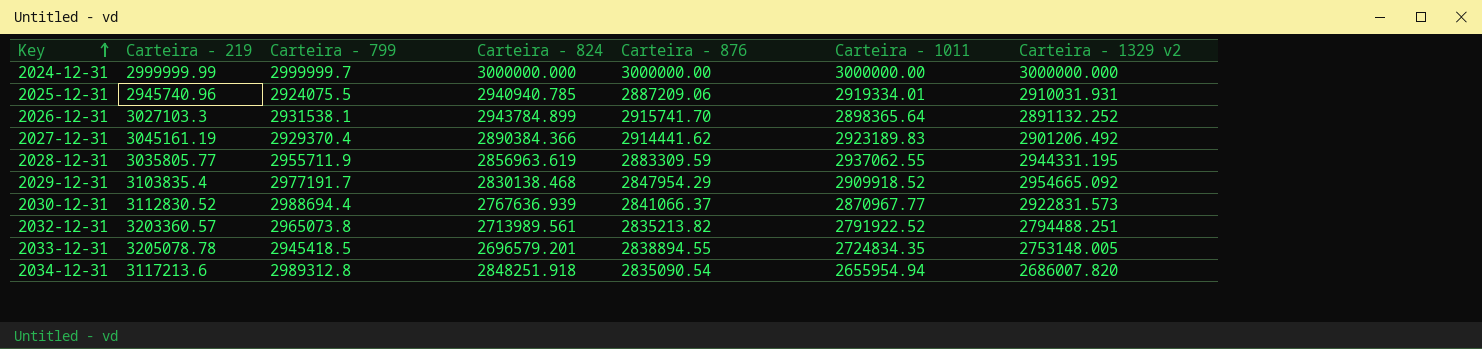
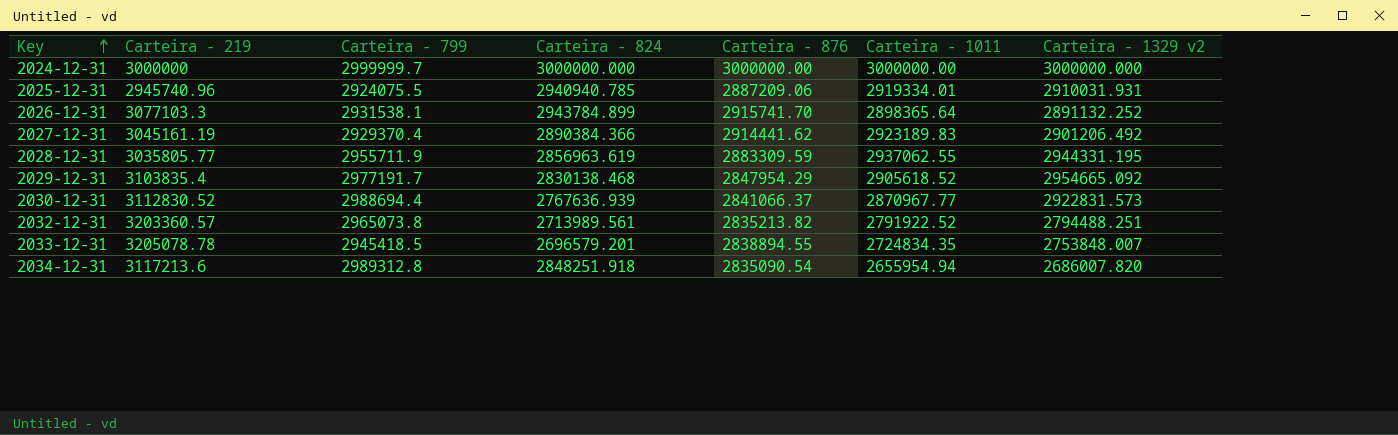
2024-12-31 | Carteira - 219: 2999999.99 -> 3000000
2026-12-31 | Carteira - 219: 3027103.3 -> 3077103.3
2029-12-31 | Carteira - 1011: 2909918.52 -> 2905618.52
2033-12-31 | Carteira - 1329 v2: 2753148.005 -> 2753848.007

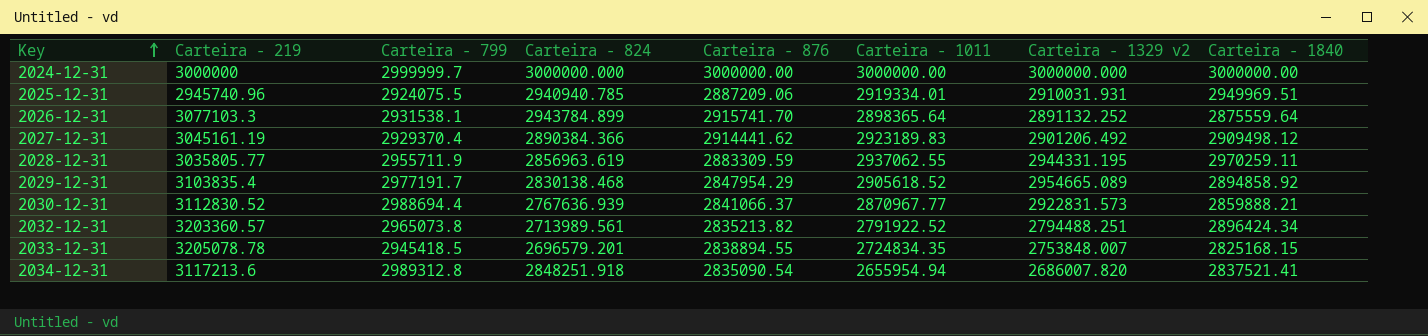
column Carteira - 1840 | position: none -> 8
2029-12-31 | Carteira - 1329 v2: 2954665.092 -> 2954665.089

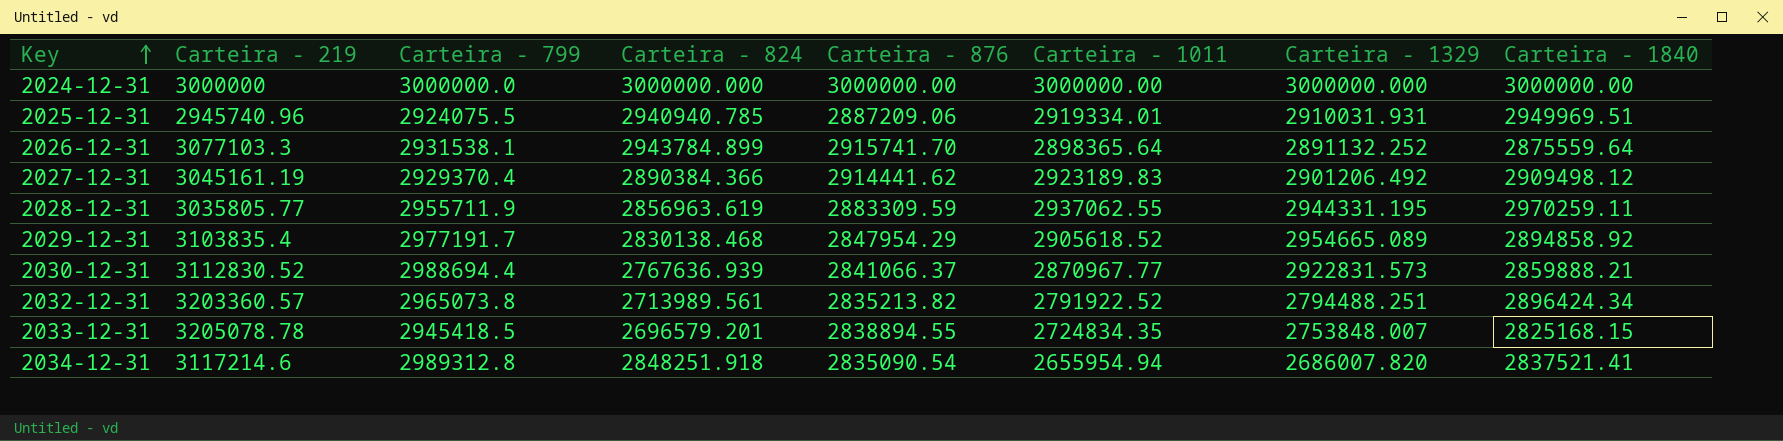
column name: Carteira - 1329 v2 -> Carteira - 1329
2024-12-31 | Carteira - 799: 2999999.7 -> 3000000.0
2034-12-31 | Carteira - 219: 3117213.6 -> 3117214.6

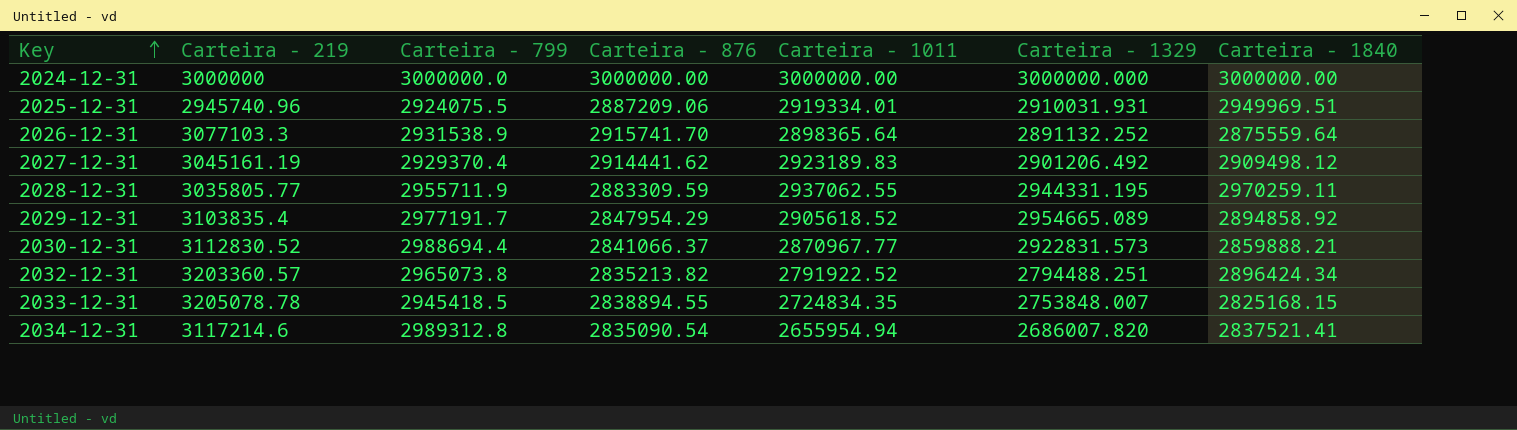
column Carteira - 824 | position: 4 -> none
2026-12-31 | Carteira - 799: 2931538.1 -> 2931538.9

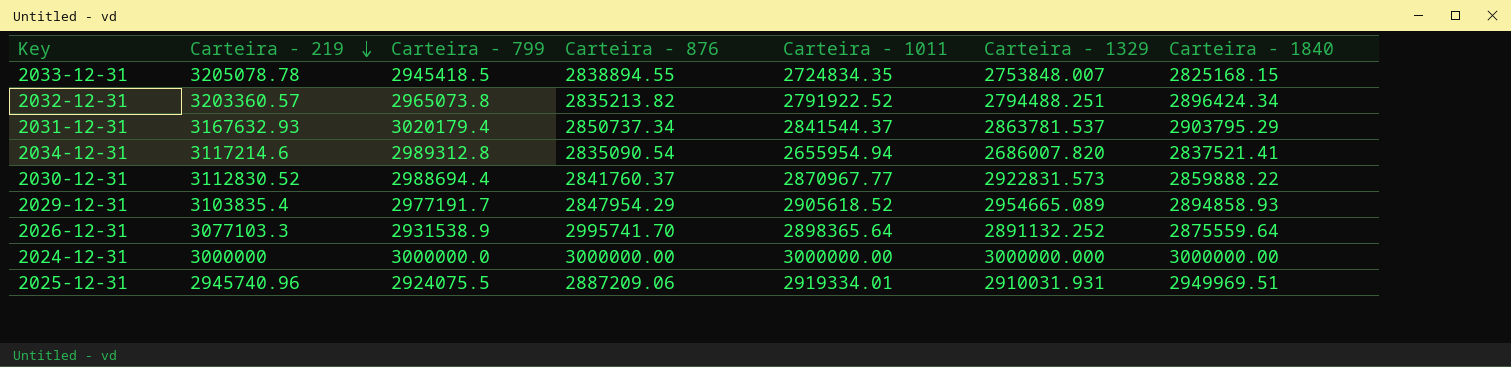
row order: Key ascending -> Carteira - 219 descending
row 2027-12-31: 3045161.19 | 2929370.4 | 2914441.62 | 2923189.83 | 2901206.492 | 2909498.12 -> none
row 2028-12-31: 3035805.77 | 2955711.9 | 2883309.59 | 2937062.55 | 2944331.195 | 2970259.11 -> none
row 2031-12-31: none -> 3167632.93 | 3020179.4 | 2850737.34 | 2841544.37 | 2863781.537 | 2903795.29
2030-12-31 | Carteira - 876: 2841066.37 -> 2841760.37
2030-12-31 | Carteira - 1840: 2859888.21 -> 2859888.22
2029-12-31 | Carteira - 1840: 2894858.92 -> 2894858.93
2026-12-31 | Carteira - 876: 2915741.70 -> 2995741.70

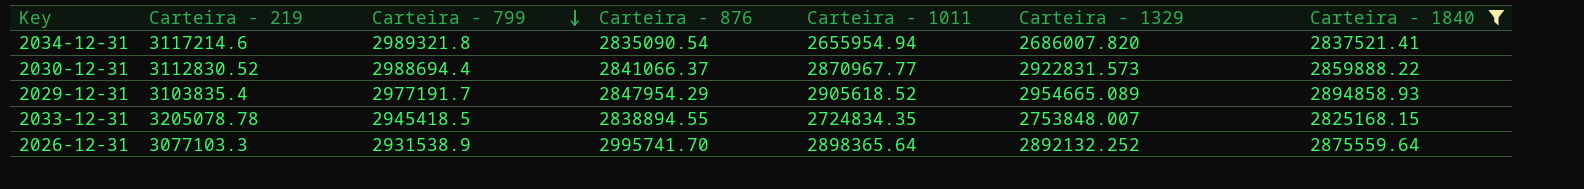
filter: none -> Carteira - 1840 <= 2894858.93
row order: Carteira - 219 descending -> Carteira - 799 descending
2034-12-31 | Carteira - 799: 2989312.8 -> 2989321.8
2030-12-31 | Carteira - 876: 2841760.37 -> 2841066.37
2026-12-31 | Carteira - 1329: 2891132.252 -> 2892132.252

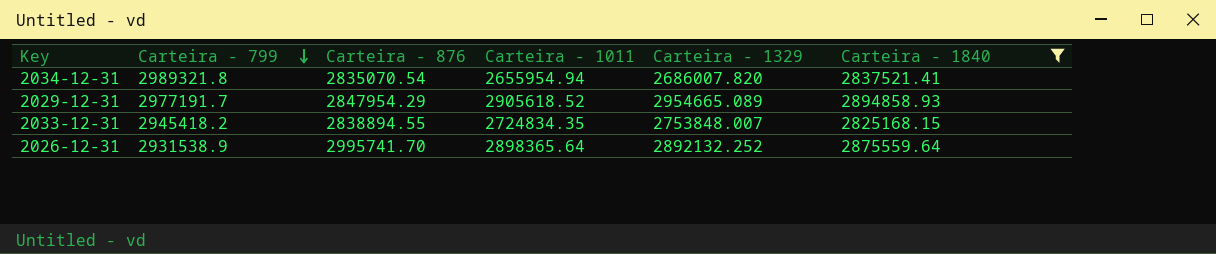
column Carteira - 219 | position: 2 -> none
row 2030-12-31: 3112830.52 | 2988694.4 | 2841066.37 | 2870967.77 | 2922831.573 | 2859888.22 -> none
2034-12-31 | Carteira - 876: 2835090.54 -> 2835070.54
2033-12-31 | Carteira - 799: 2945418.5 -> 2945418.2

